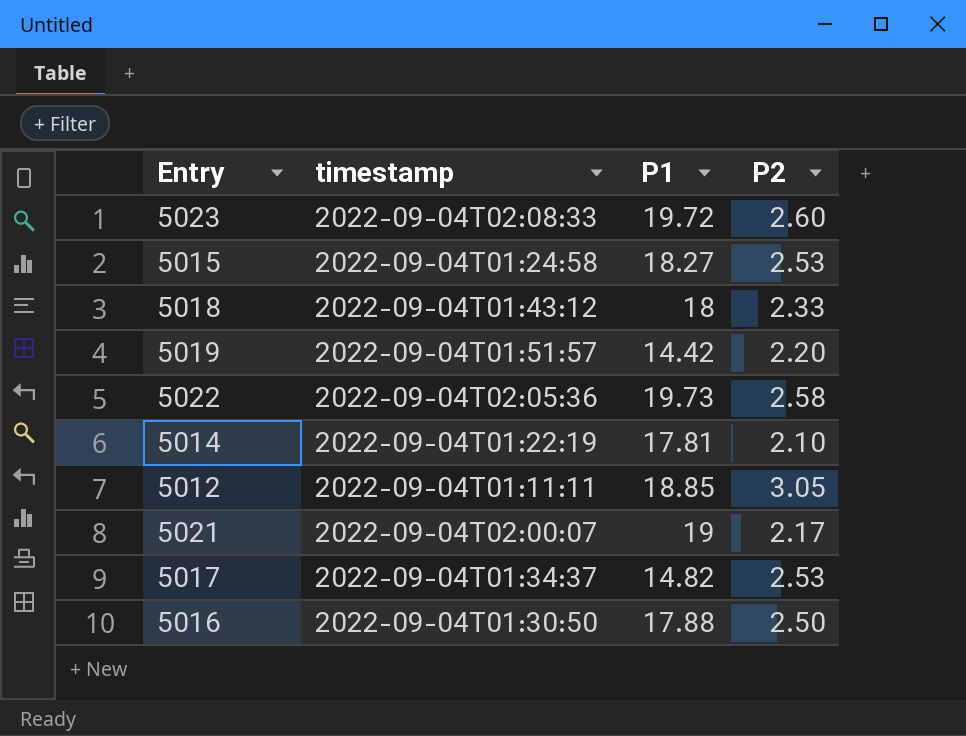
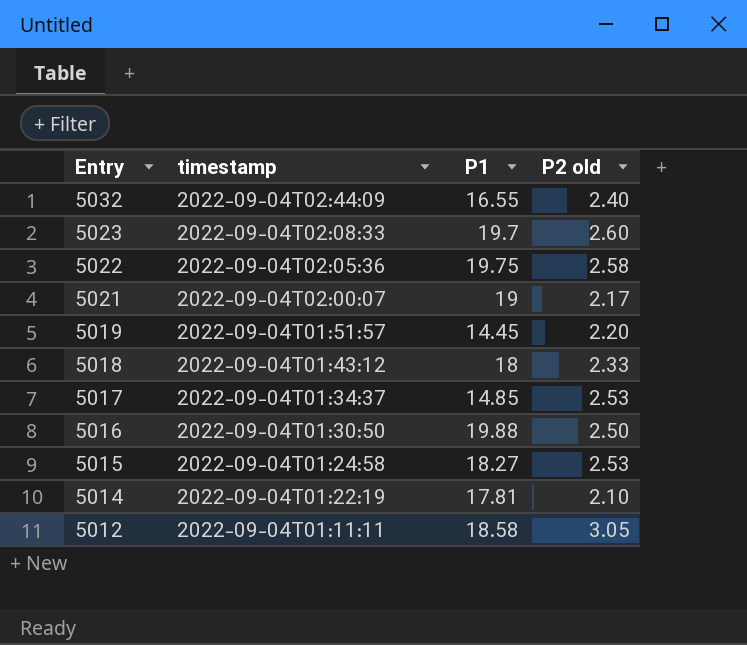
row order: none -> Entry descending
column name: P2 -> P2 old
row 5032: none -> 2022-09-04T02:44:09 | 16.55 | 2.40
5023 | P1: 19.72 -> 19.7
5022 | P1: 19.73 -> 19.75
5019 | P1: 14.42 -> 14.45
5017 | P1: 14.82 -> 14.85
5016 | P1: 17.88 -> 19.88
5012 | P1: 18.85 -> 18.58

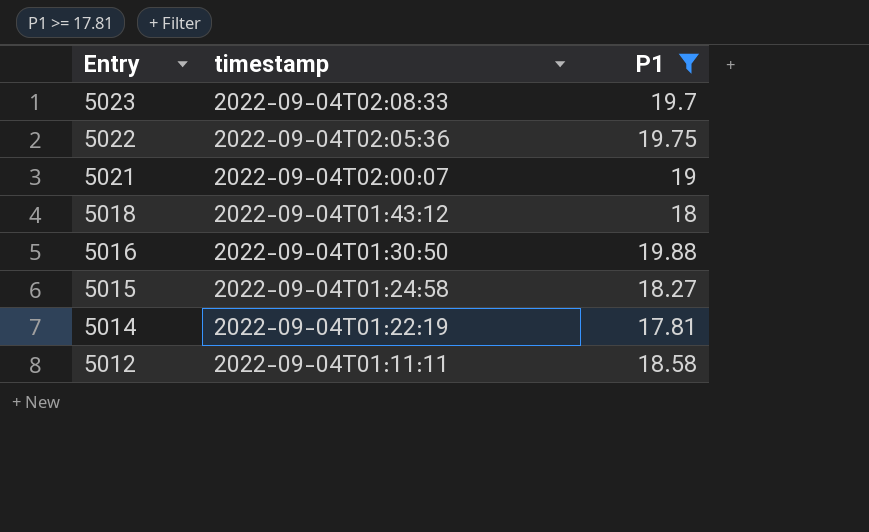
filter: none -> P1 >= 17.81
column P2 old | position: 4 -> none

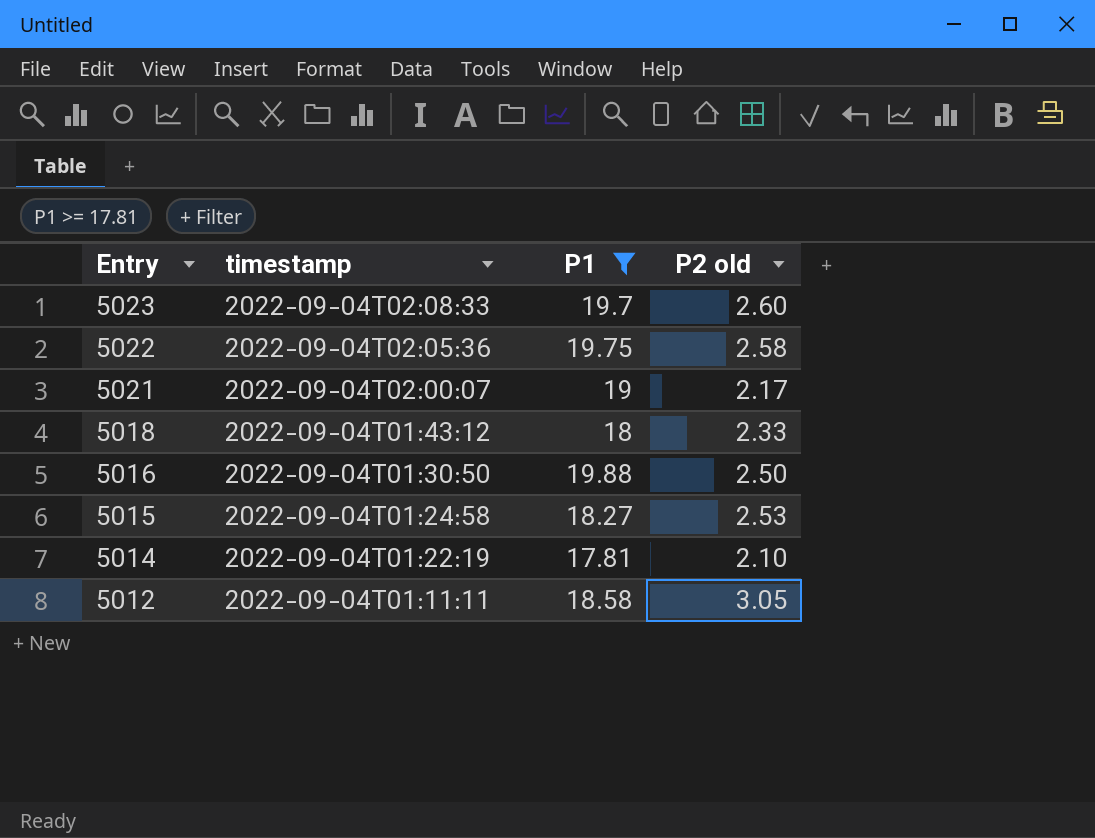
column P2 old | position: none -> 4

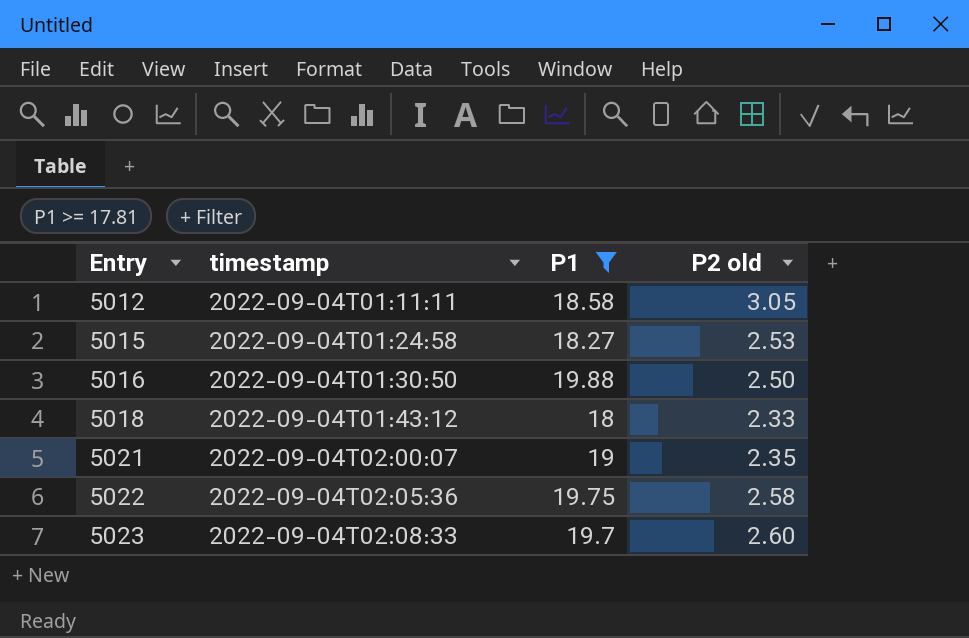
row order: Entry descending -> Entry ascending
row 5014: 2022-09-04T01:22:19 | 17.81 | 2.10 -> none
5021 | P2 old: 2.17 -> 2.35

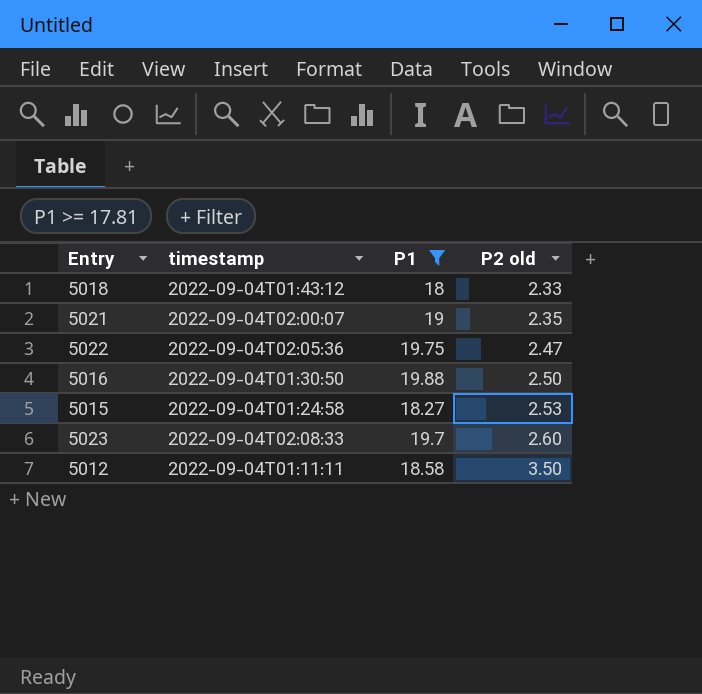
row order: Entry ascending -> P2 old ascending
5022 | P2 old: 2.58 -> 2.47
5012 | P2 old: 3.05 -> 3.50

